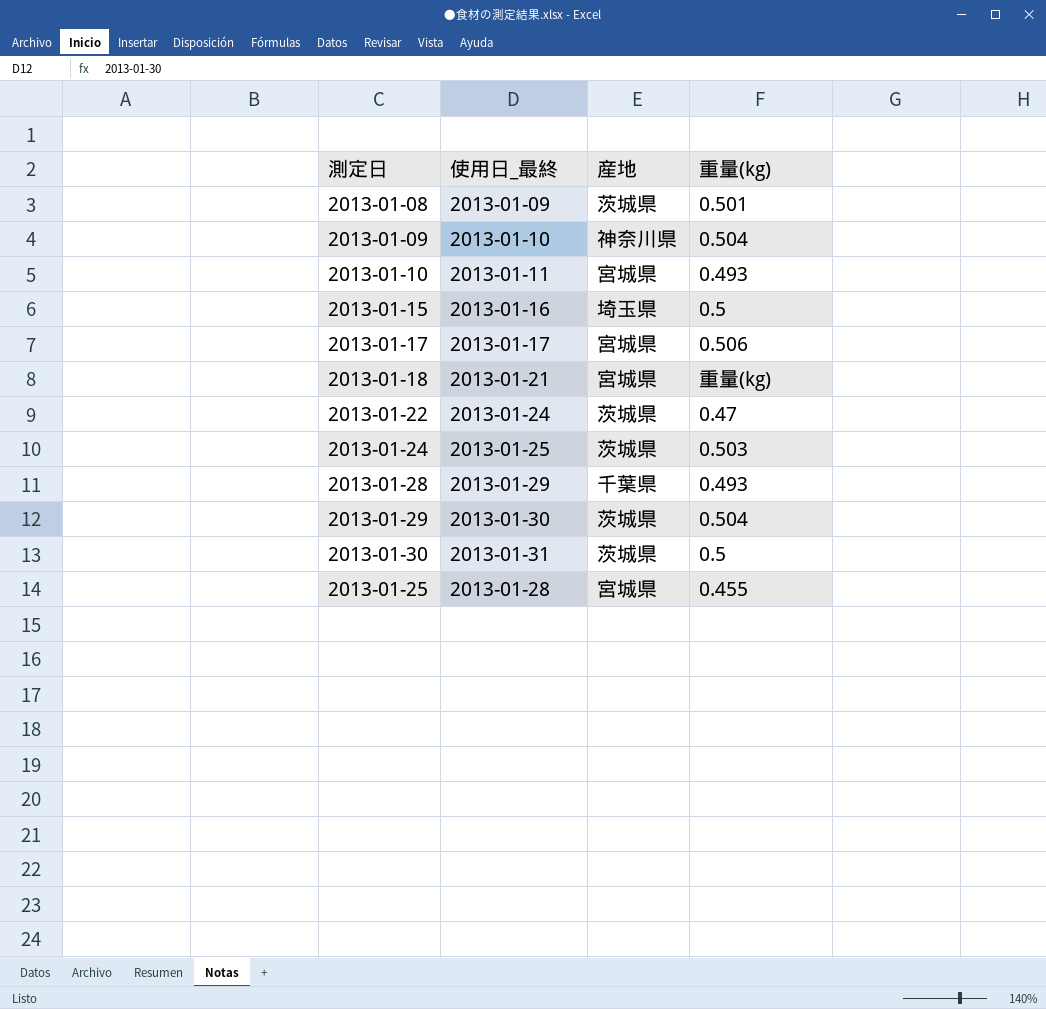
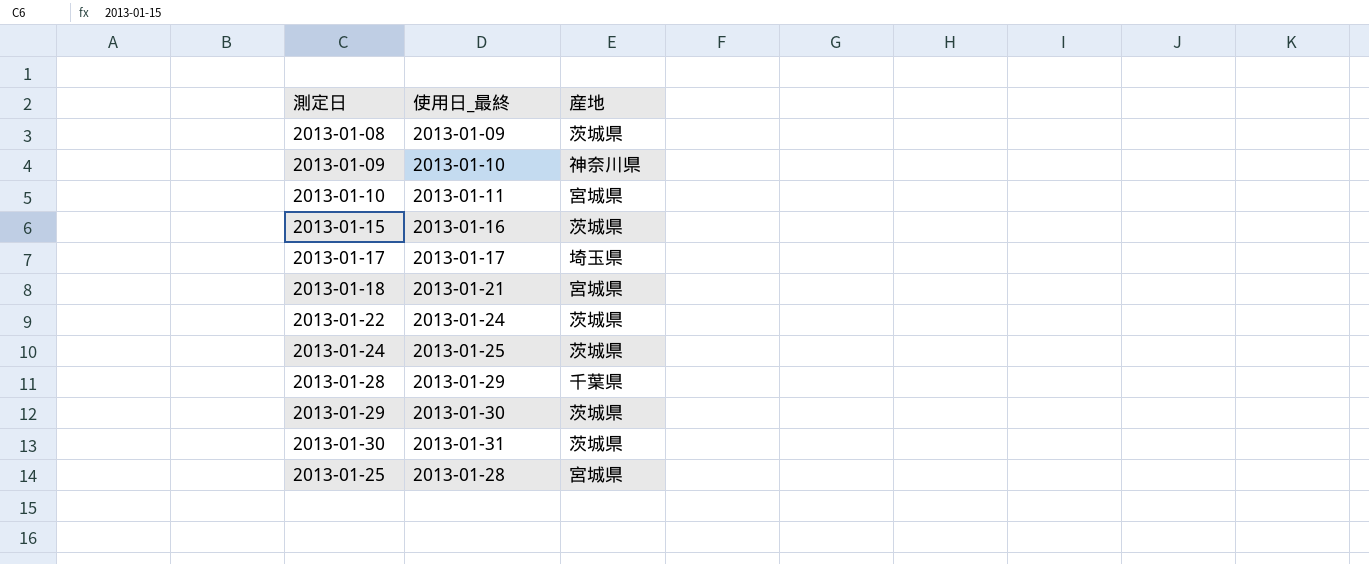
column 重量(kg) | position: 4 -> none
2013-01-15 | 産地: 埼玉県 -> 茨城県
2013-01-17 | 産地: 宮城県 -> 埼玉県

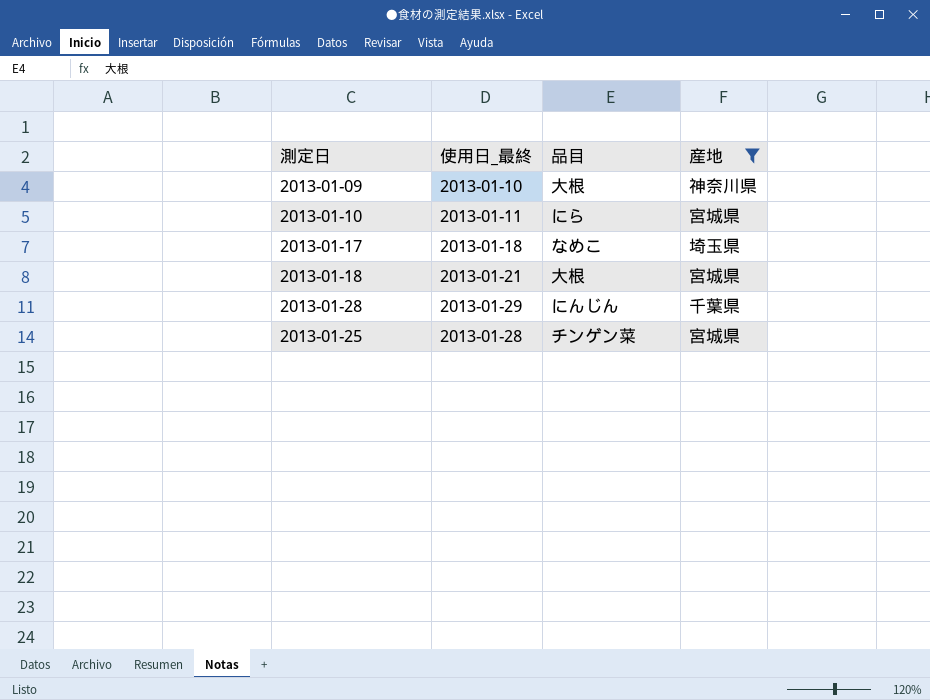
filter: none -> 産地 != 茨城県
column 品目 | position: none -> 3
2013-01-17 | 使用日_最終: 2013-01-17 -> 2013-01-18

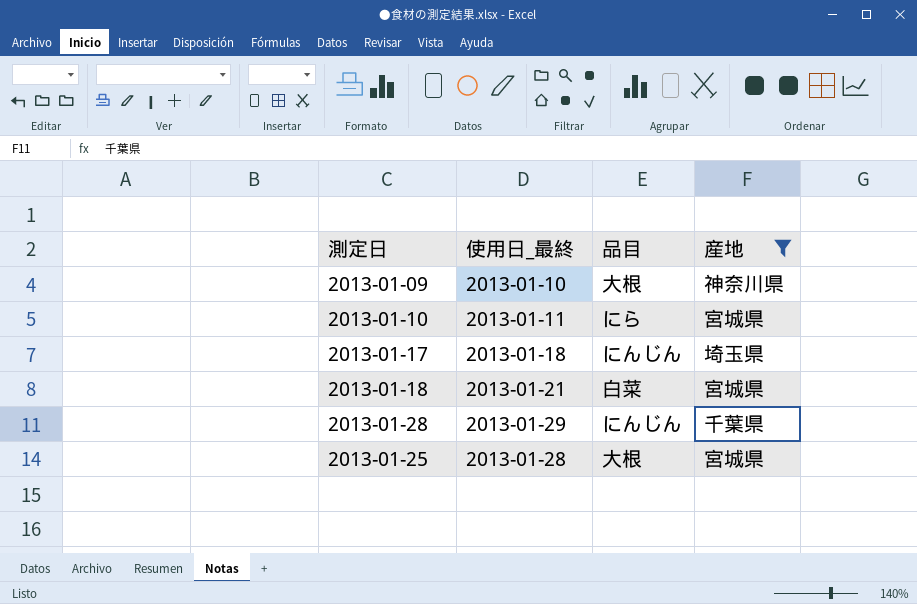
2013-01-17 | 品目: なめこ -> にんじん
2013-01-18 | 品目: 大根 -> 白菜
2013-01-25 | 品目: チンゲン菜 -> 大根

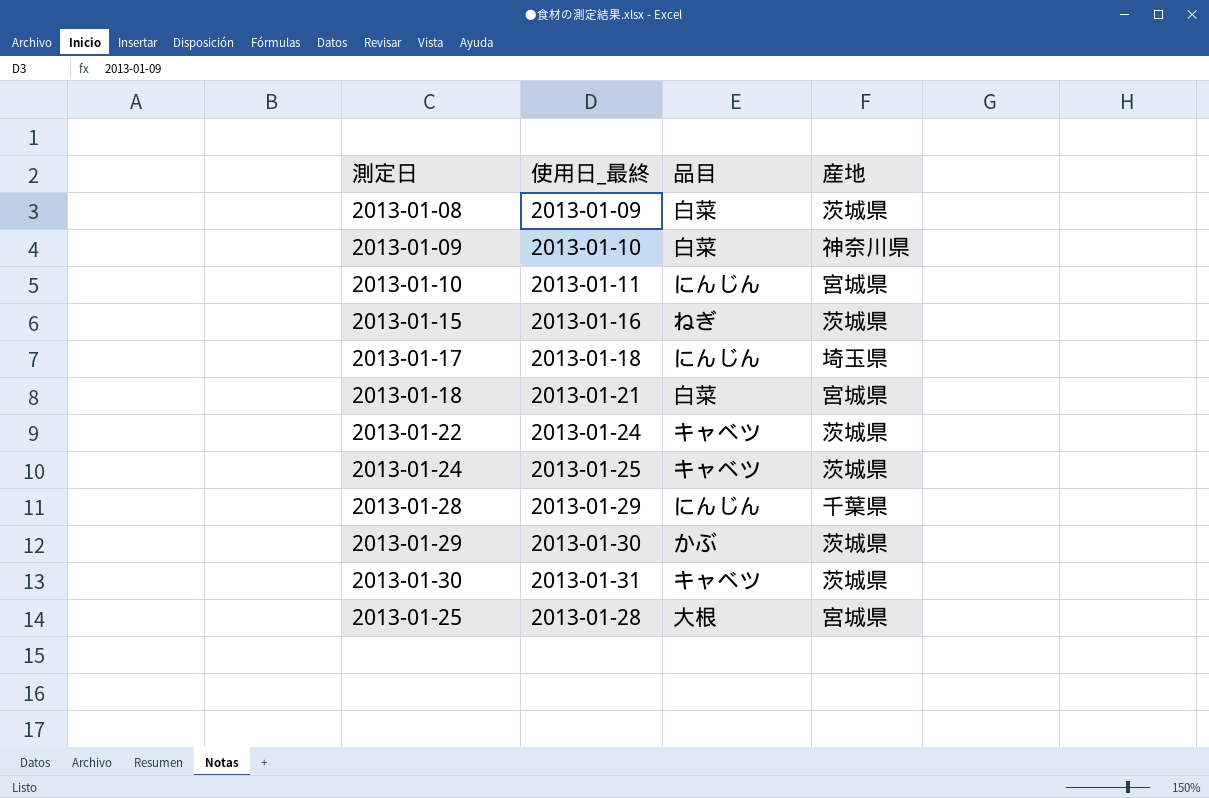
filter: 産地 != 茨城県 -> none
2013-01-09 | 品目: 大根 -> 白菜
2013-01-10 | 品目: にら -> にんじん

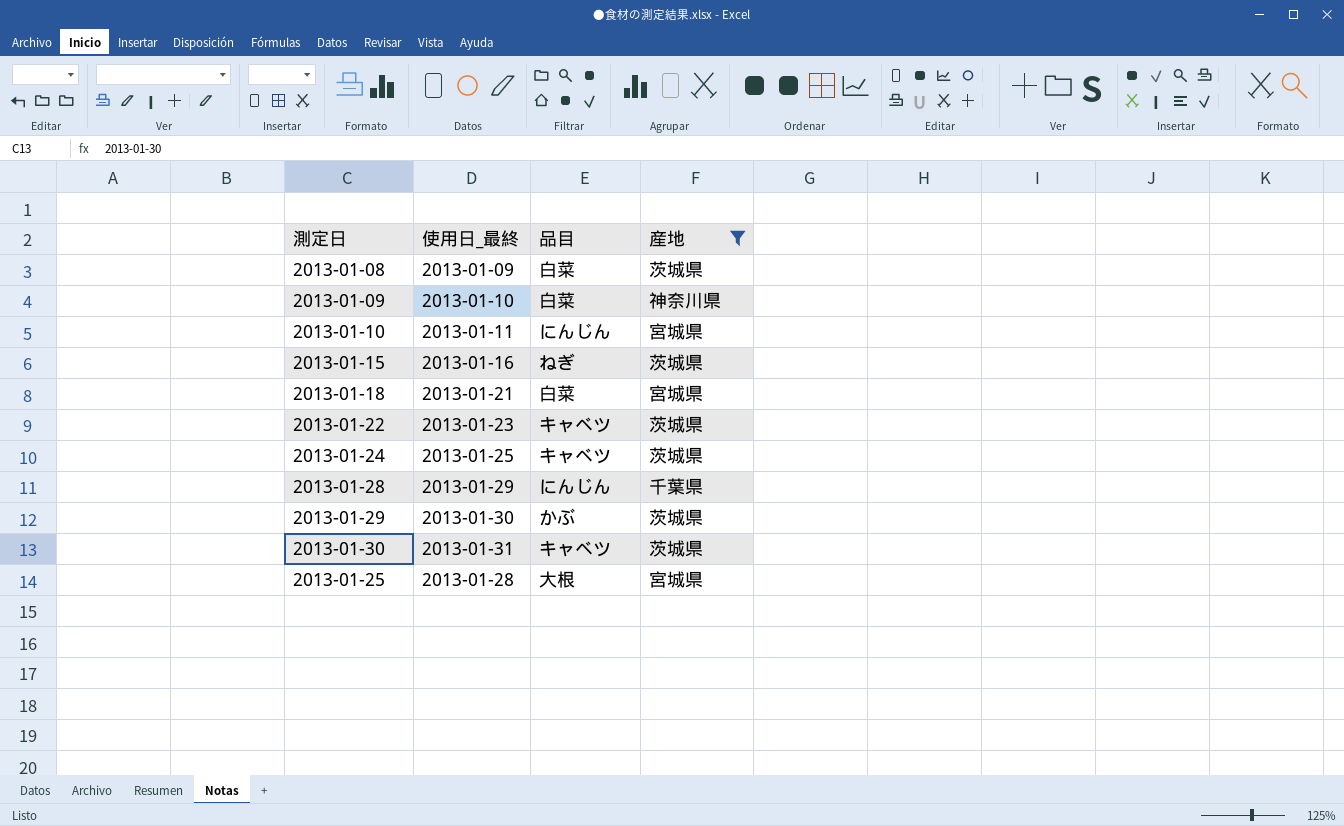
filter: none -> 産地 != 埼玉県
2013-01-22 | 使用日_最終: 2013-01-24 -> 2013-01-23

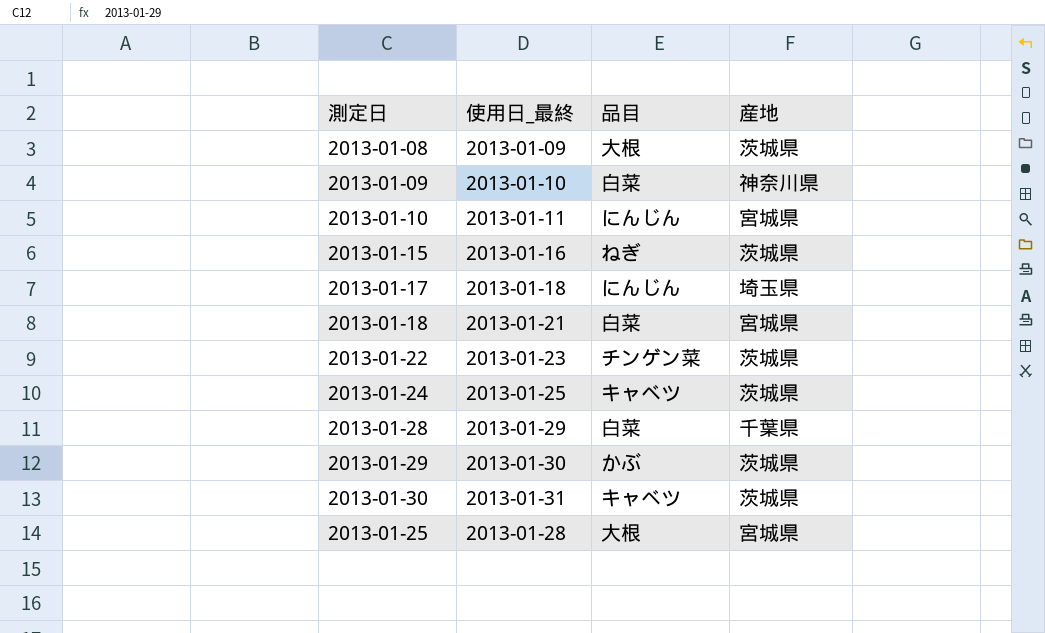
filter: 産地 != 埼玉県 -> none
2013-01-08 | 品目: 白菜 -> 大根
2013-01-22 | 品目: キャベツ -> チンゲン菜
2013-01-28 | 品目: にんじん -> 白菜

